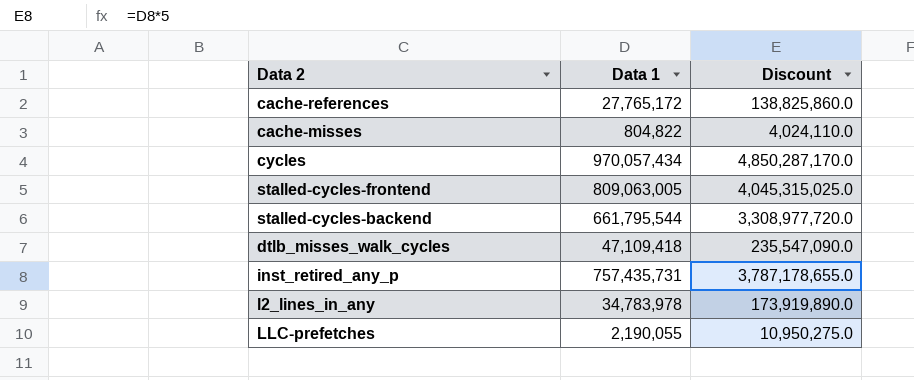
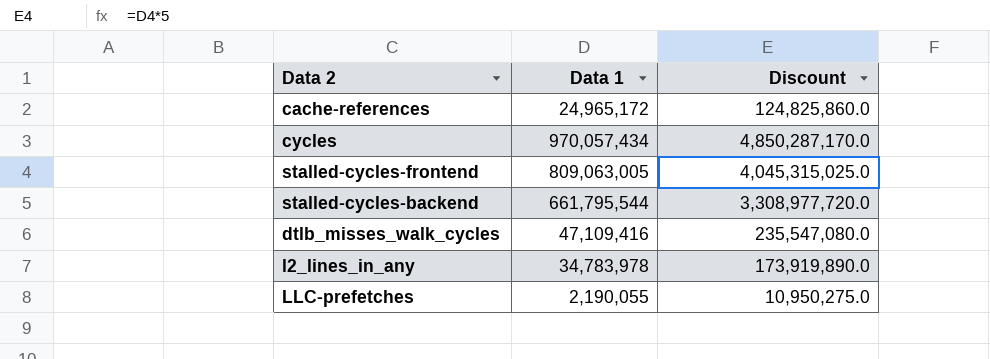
row cache-misses: 804,822 | 4,024,110.0 -> none
row inst_retired_any_p: 757,435,731 | 3,787,178,655.0 -> none
cache-references | Data 1: 27,765,172 -> 24,965,172
cache-references | Discount: 138,825,860.0 -> 124,825,860.0
dtlb_misses_walk_cycles | Data 1: 47,109,418 -> 47,109,416
dtlb_misses_walk_cycles | Discount: 235,547,090.0 -> 235,547,080.0

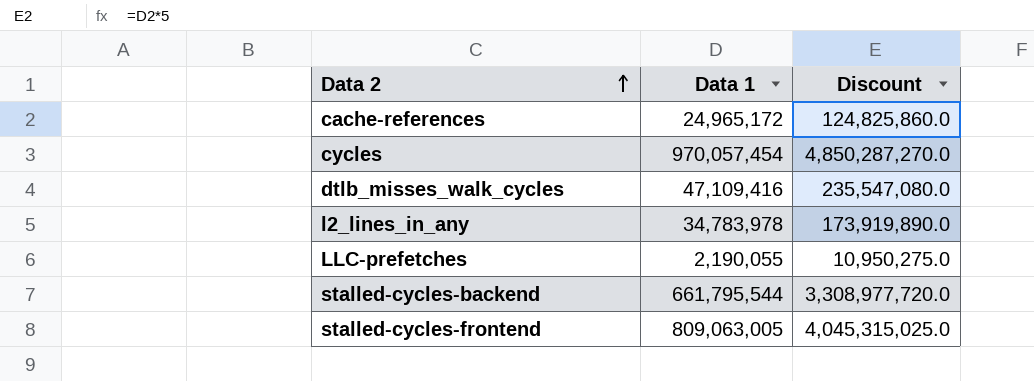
row order: none -> Data 2 ascending
cycles | Data 1: 970,057,434 -> 970,057,454
cycles | Discount: 4,850,287,170.0 -> 4,850,287,270.0

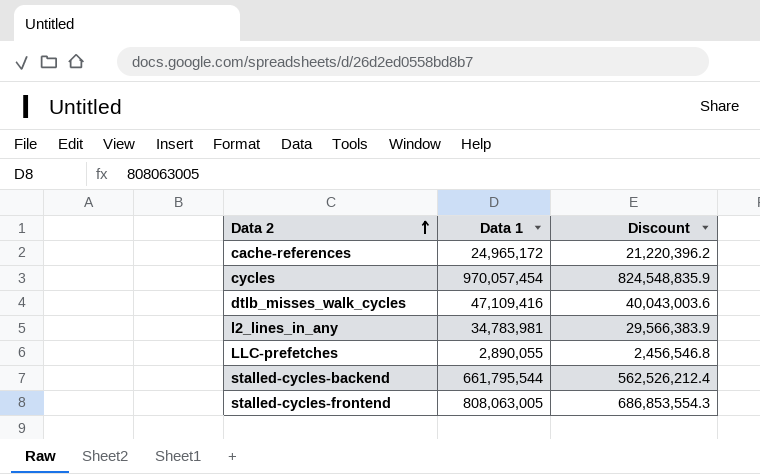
column Discount | formula: [Data 1] * 5 -> [Data 1] * 0.85
l2_lines_in_any | Data 1: 34,783,978 -> 34,783,981
LLC-prefetches | Data 1: 2,190,055 -> 2,890,055
stalled-cycles-frontend | Data 1: 809,063,005 -> 808,063,005

